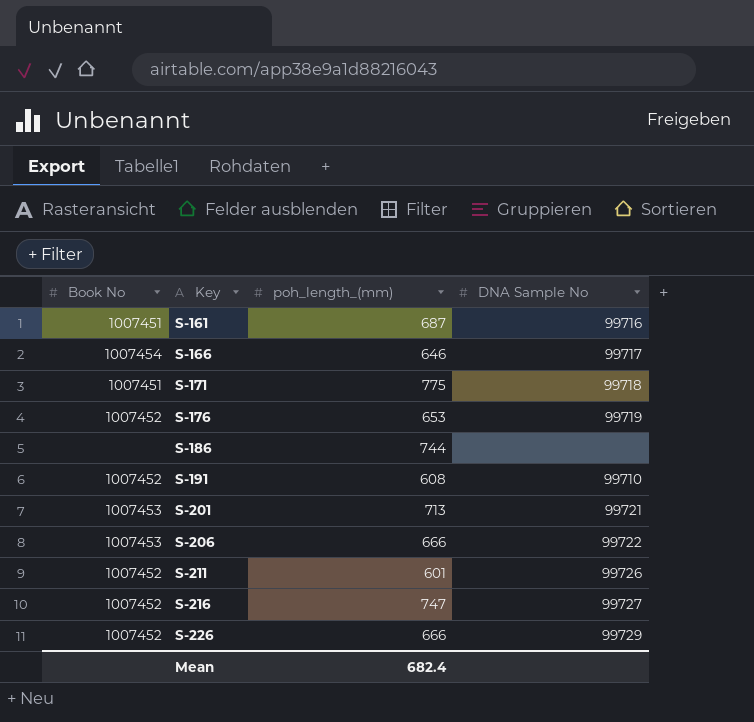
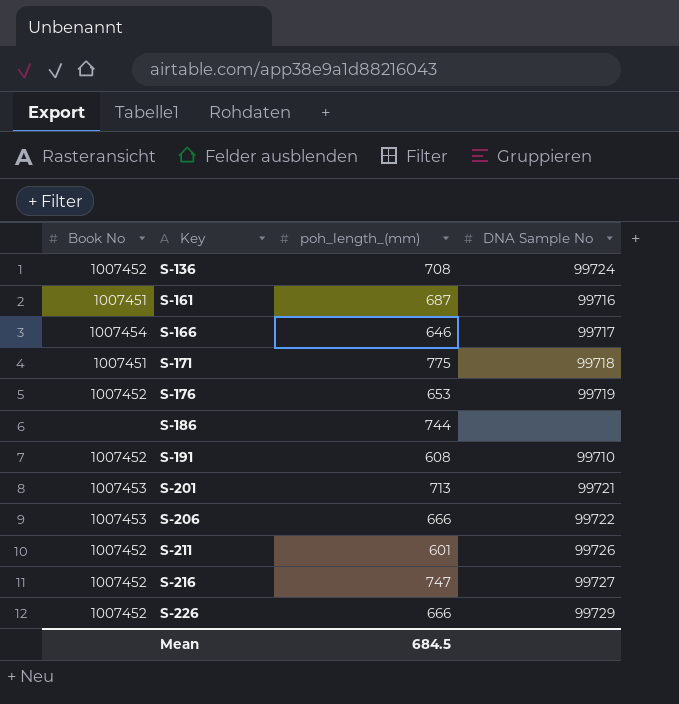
row S-136: none -> 1007452 | 708 | 99724
Mean | poh_length_(mm): 682.4 -> 684.5

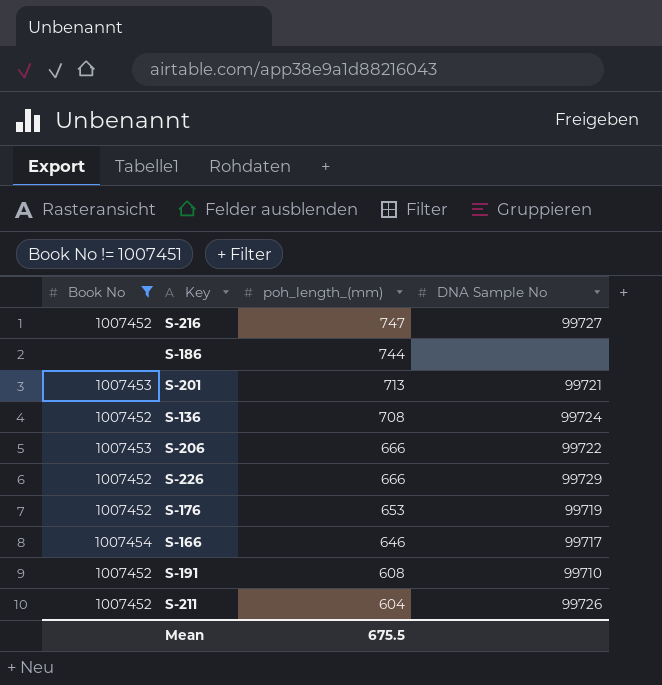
filter: none -> Book No != 1007451
row order: Key ascending -> poh_length_(mm) descending
S-211 | poh_length_(mm): 601 -> 604
Mean | poh_length_(mm): 684.5 -> 675.5

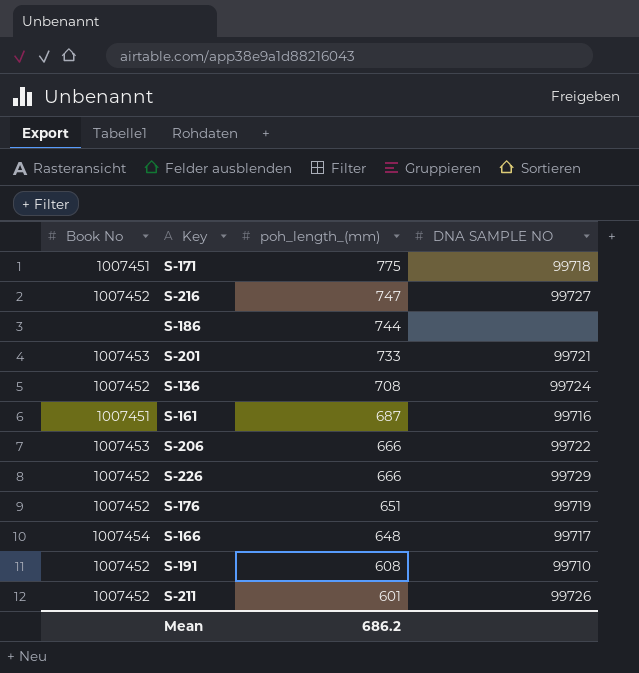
filter: Book No != 1007451 -> none
column name: DNA Sample No -> DNA SAMPLE NO
S-201 | poh_length_(mm): 713 -> 733
S-176 | poh_length_(mm): 653 -> 651
S-166 | poh_length_(mm): 646 -> 648
S-211 | poh_length_(mm): 604 -> 601
Mean | poh_length_(mm): 675.5 -> 686.2

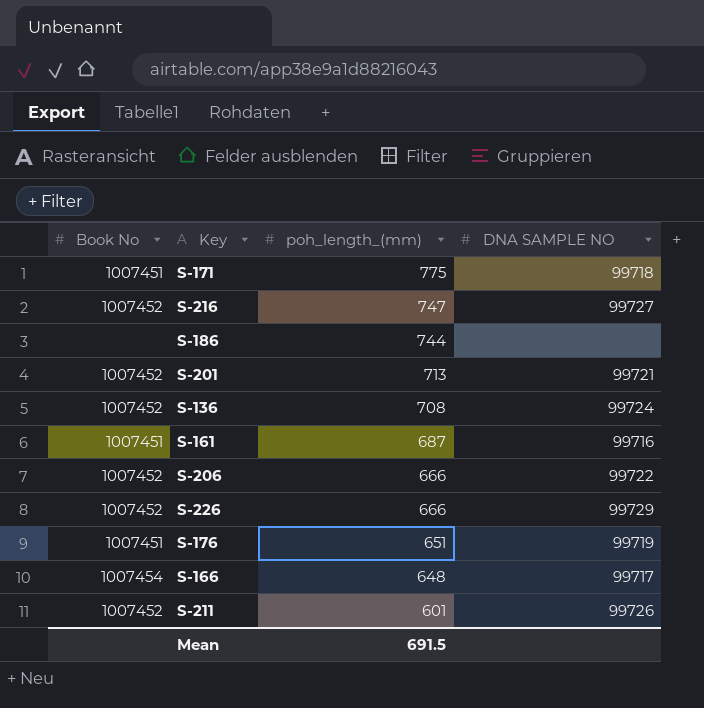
row S-191: 1007452 | 608 | 99710 -> none
S-201 | Book No: 1007453 -> 1007452
S-201 | poh_length_(mm): 733 -> 713
S-206 | Book No: 1007453 -> 1007452
S-176 | Book No: 1007452 -> 1007451
Mean | poh_length_(mm): 686.2 -> 691.5

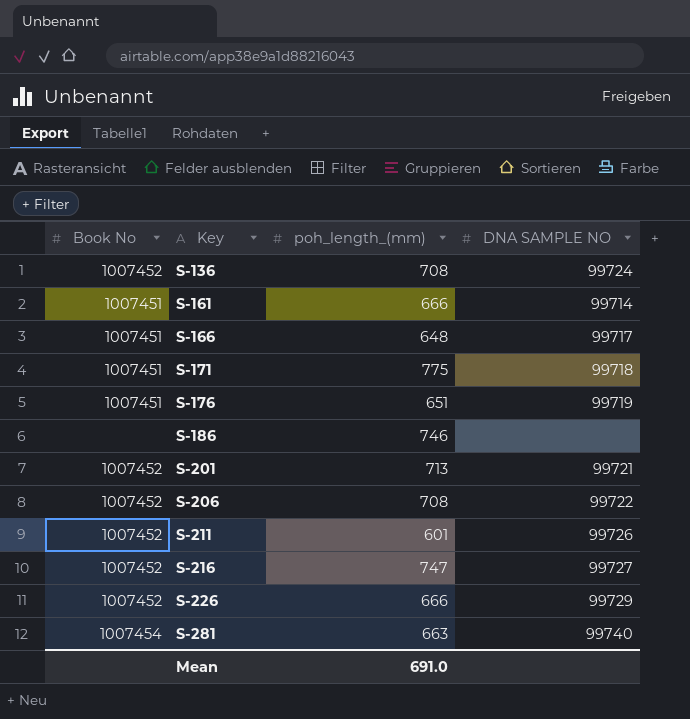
row order: poh_length_(mm) descending -> Key ascending
S-161 | poh_length_(mm): 687 -> 666
S-161 | DNA SAMPLE NO: 99716 -> 99714
S-166 | Book No: 1007454 -> 1007451
S-186 | poh_length_(mm): 744 -> 746
S-206 | poh_length_(mm): 666 -> 708
row S-281: none -> 1007454 | 663 | 99740
Mean | poh_length_(mm): 691.5 -> 691.0

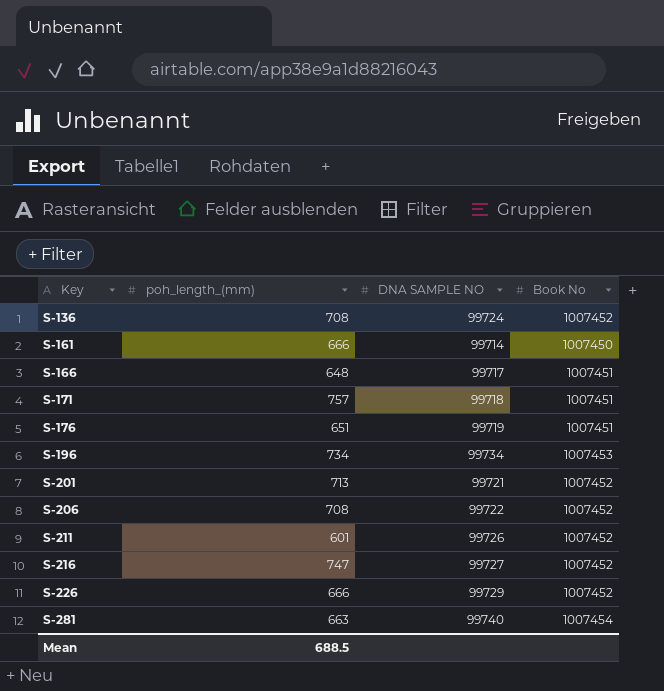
column Book No | position: 1 -> 4
row S-186: none | 746 | none -> none
S-161 | Book No: 1007451 -> 1007450
S-171 | poh_length_(mm): 775 -> 757
row S-196: none -> 734 | 99734 | 1007453
Mean | poh_length_(mm): 691.0 -> 688.5

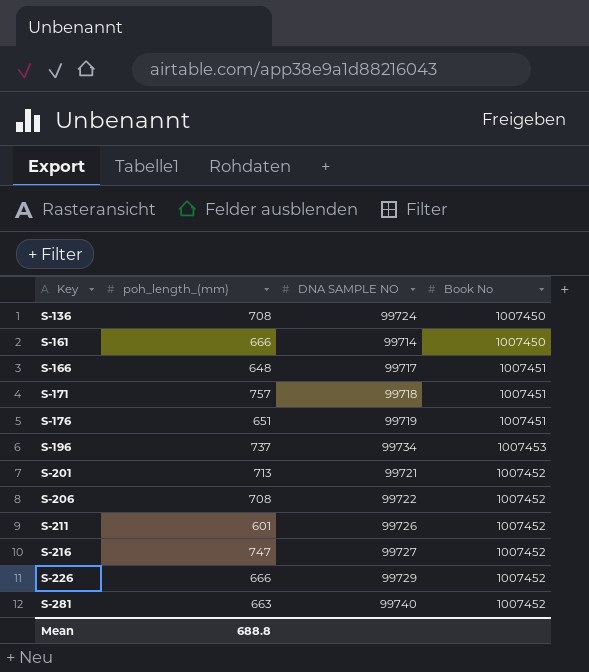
S-136 | Book No: 1007452 -> 1007450
S-196 | poh_length_(mm): 734 -> 737
S-281 | Book No: 1007454 -> 1007452
Mean | poh_length_(mm): 688.5 -> 688.8

